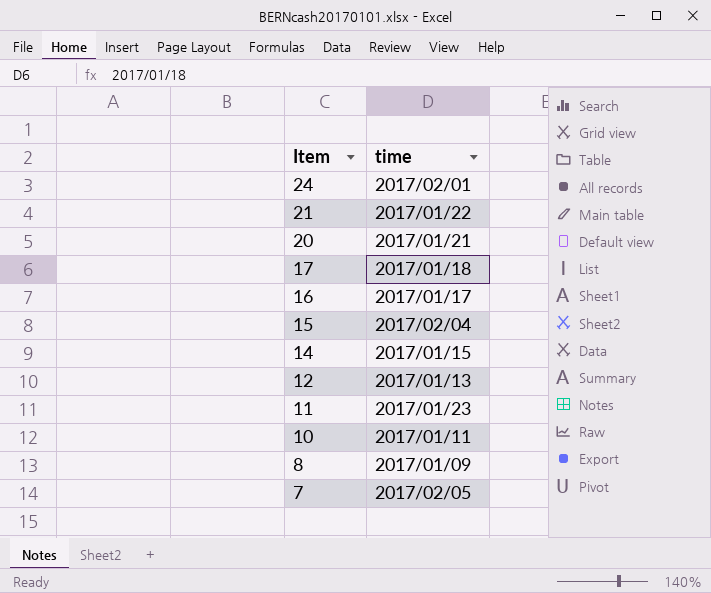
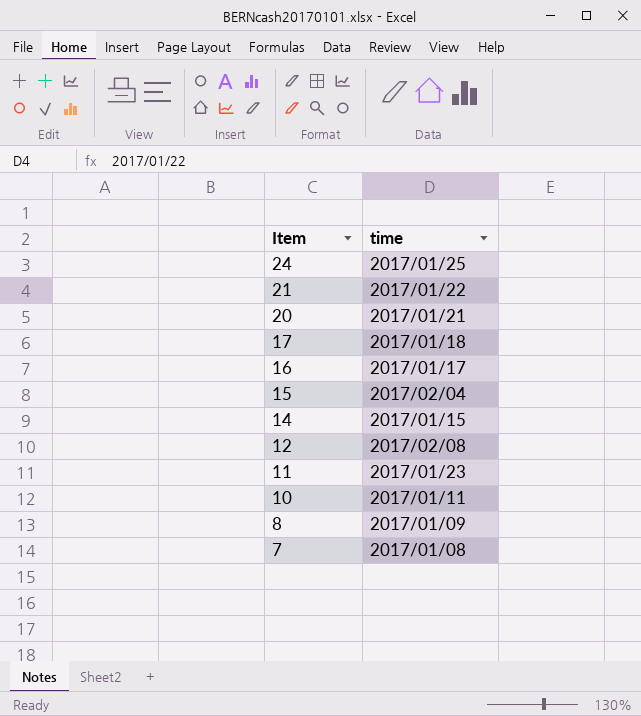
24 | time: 2017/02/01 -> 2017/01/25
12 | time: 2017/01/13 -> 2017/02/08
7 | time: 2017/02/05 -> 2017/01/08

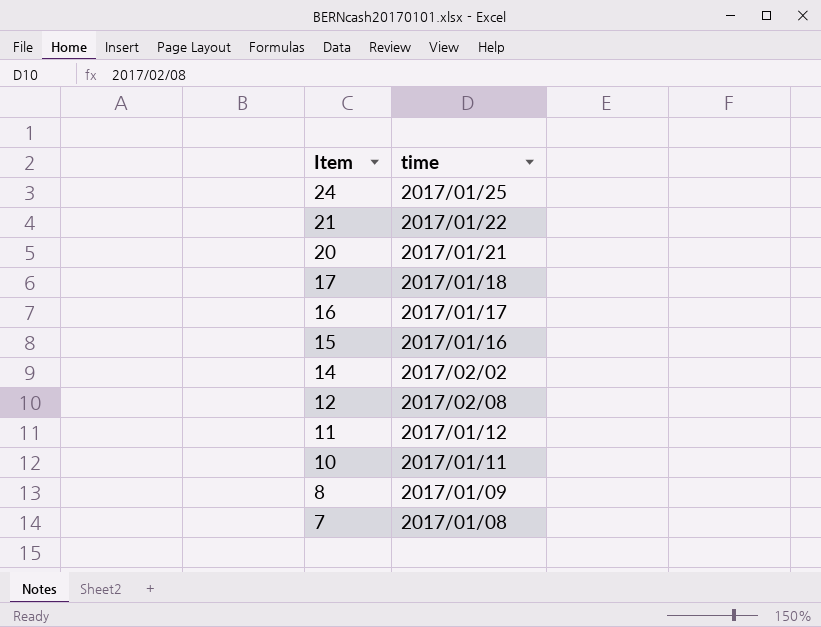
15 | time: 2017/02/04 -> 2017/01/16
14 | time: 2017/01/15 -> 2017/02/02
11 | time: 2017/01/23 -> 2017/01/12

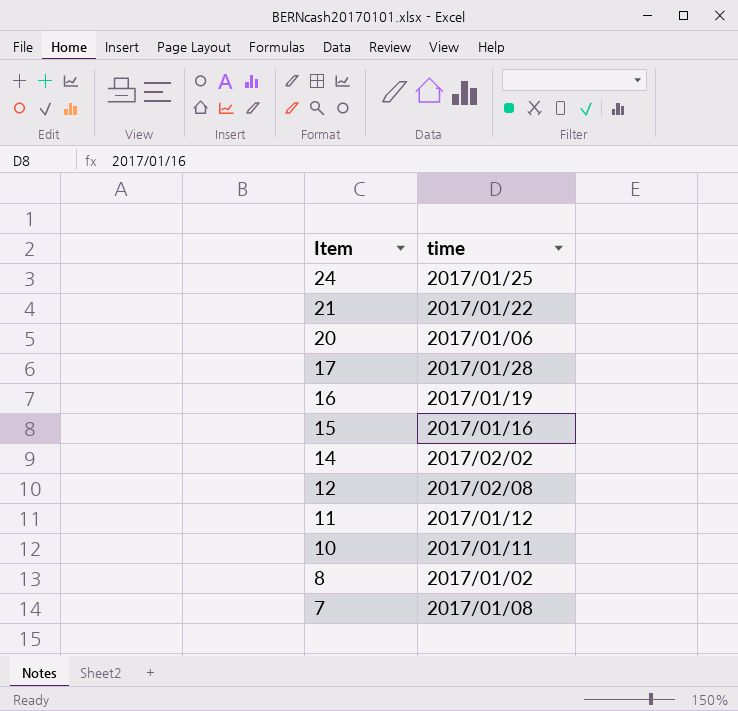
20 | time: 2017/01/21 -> 2017/01/06
17 | time: 2017/01/18 -> 2017/01/28
16 | time: 2017/01/17 -> 2017/01/19
8 | time: 2017/01/09 -> 2017/01/02

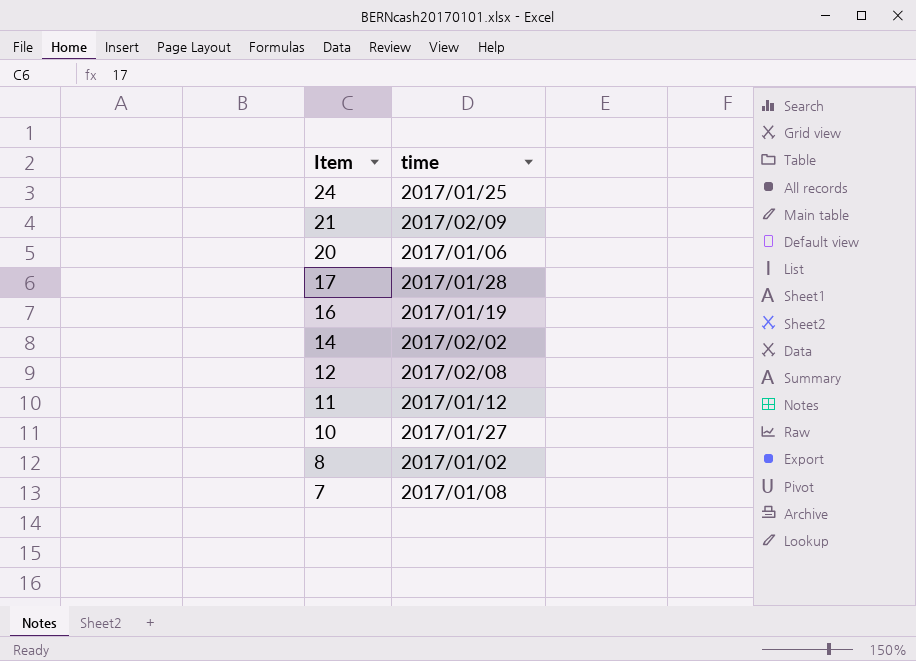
row 15: 2017/01/16 -> none
21 | time: 2017/01/22 -> 2017/02/09
10 | time: 2017/01/11 -> 2017/01/27

